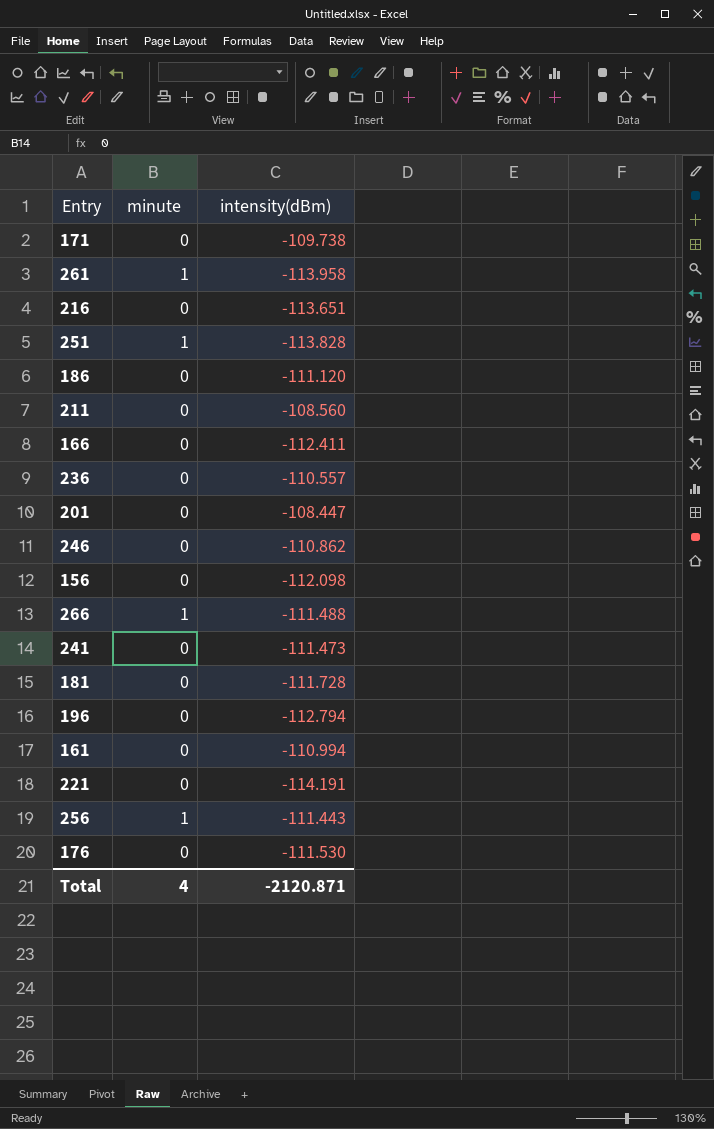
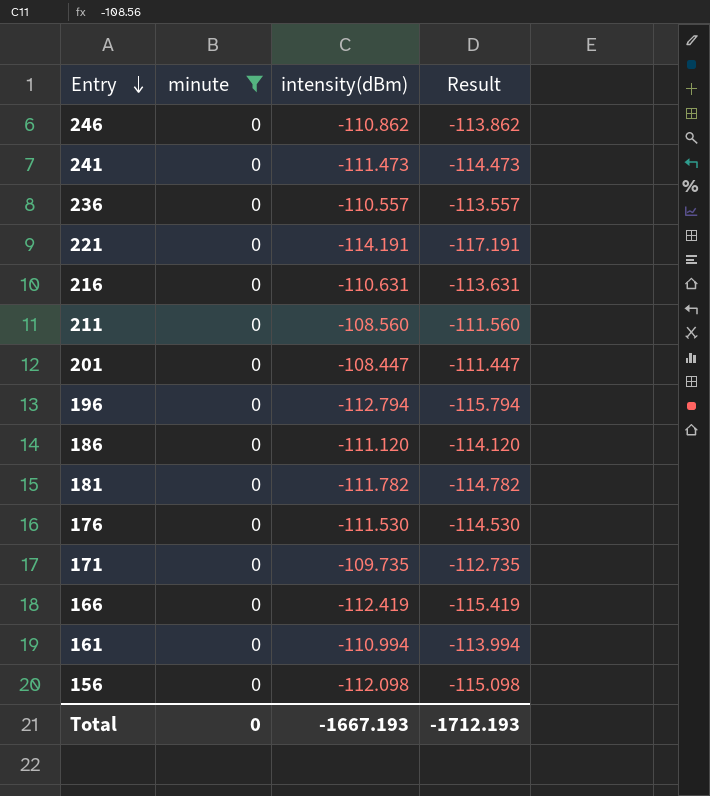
filter: none -> minute = 0
row order: none -> Entry descending
column Result | formula: none -> [intensity(dBm)] - 3
216 | intensity(dBm): -113.651 -> -110.631
181 | intensity(dBm): -111.728 -> -111.782
171 | intensity(dBm): -109.738 -> -109.735
166 | intensity(dBm): -112.411 -> -112.419
Total | minute: 4 -> 0
Total | intensity(dBm): -2120.871 -> -1667.193

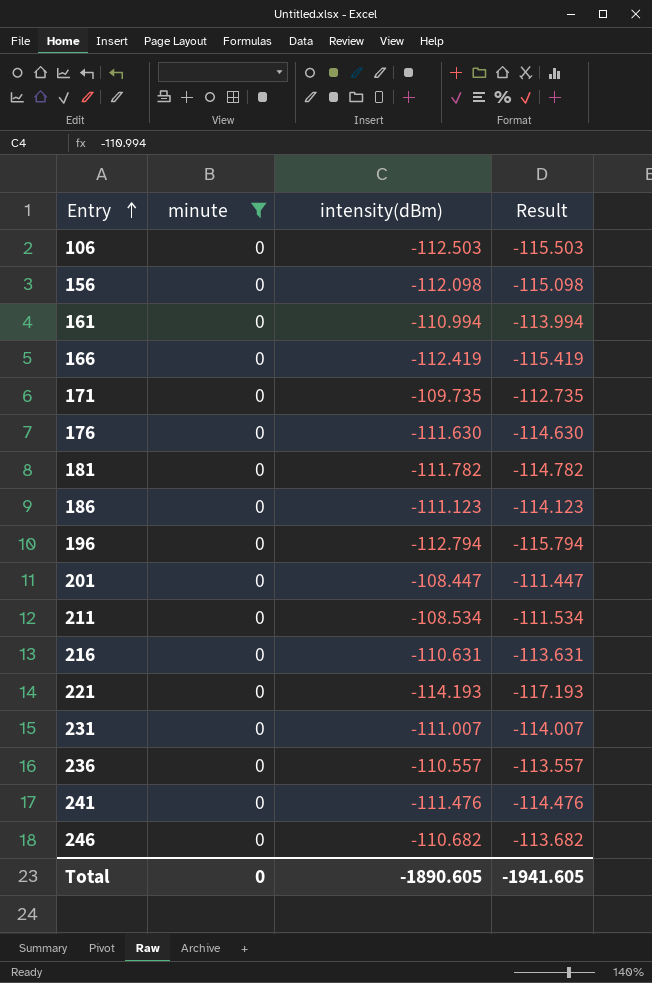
row order: Entry descending -> Entry ascending
row 106: none -> 0 | -112.503 | -115.503
176 | intensity(dBm): -111.530 -> -111.630
176 | Result: -114.530 -> -114.630
186 | intensity(dBm): -111.120 -> -111.123
186 | Result: -114.120 -> -114.123
211 | intensity(dBm): -108.560 -> -108.534
211 | Result: -111.560 -> -111.534
221 | intensity(dBm): -114.191 -> -114.193
221 | Result: -117.191 -> -117.193
row 231: none -> 0 | -111.007 | -114.007
241 | intensity(dBm): -111.473 -> -111.476
241 | Result: -114.473 -> -114.476
246 | intensity(dBm): -110.862 -> -110.682
246 | Result: -113.862 -> -113.682
Total | intensity(dBm): -1667.193 -> -1890.605
Total | Result: -1712.193 -> -1941.605

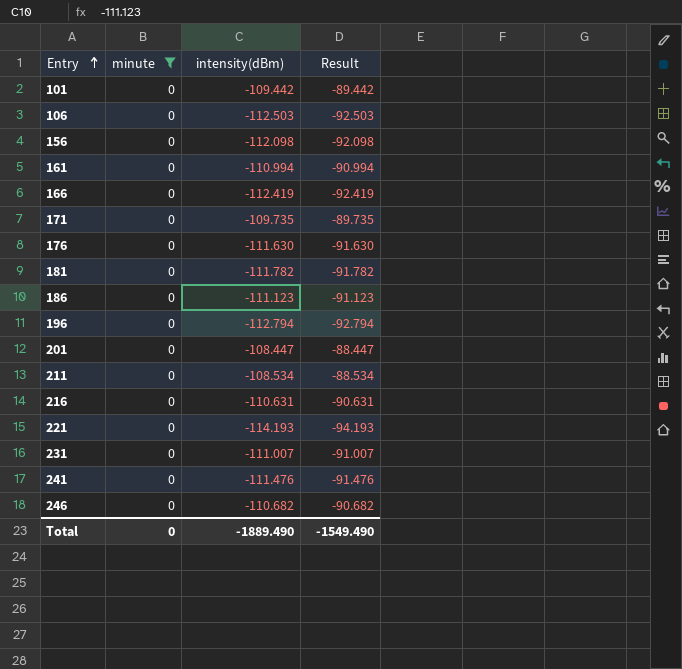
column Result | formula: [intensity(dBm)] - 3 -> [intensity(dBm)] + 20
row 236: 0 | -110.557 | -113.557 -> none
row 101: none -> 0 | -109.442 | -89.442
Total | intensity(dBm): -1890.605 -> -1889.490
Total | Result: -1941.605 -> -1549.490

